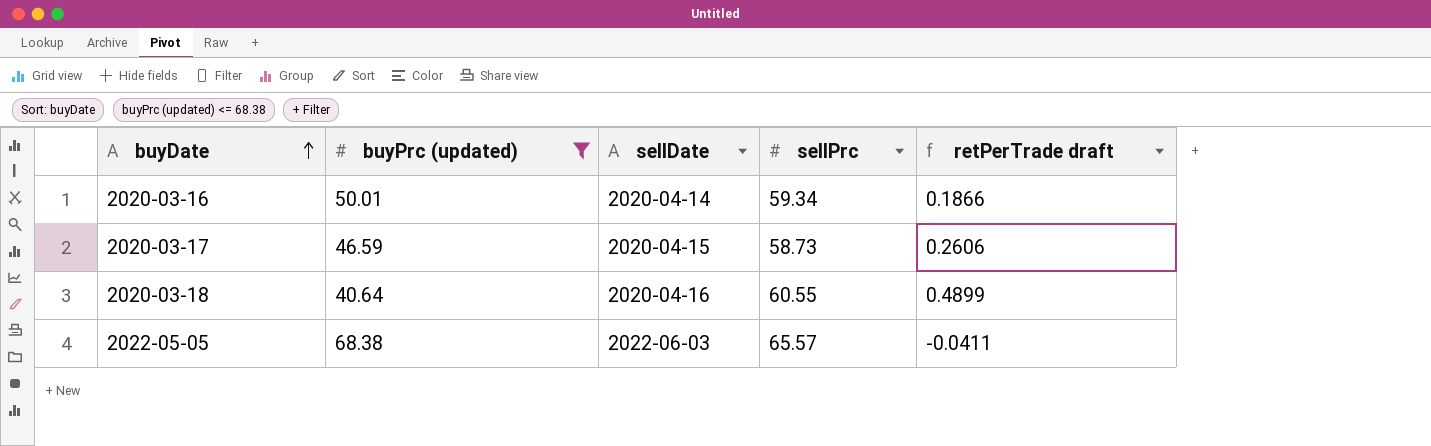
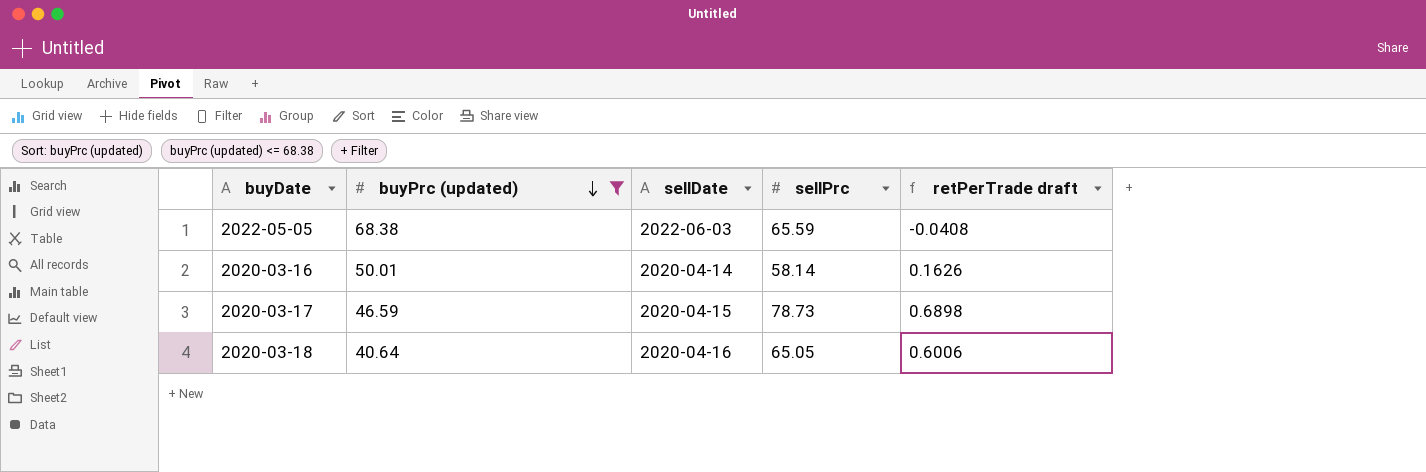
row order: buyDate ascending -> buyPrc (updated) descending
2022-05-05 | sellPrc: 65.57 -> 65.59
2022-05-05 | retPerTrade draft: -0.0411 -> -0.0408
2020-03-16 | sellPrc: 59.34 -> 58.14
2020-03-16 | retPerTrade draft: 0.1866 -> 0.1626
2020-03-17 | sellPrc: 58.73 -> 78.73
2020-03-17 | retPerTrade draft: 0.2606 -> 0.6898
2020-03-18 | sellPrc: 60.55 -> 65.05
2020-03-18 | retPerTrade draft: 0.4899 -> 0.6006

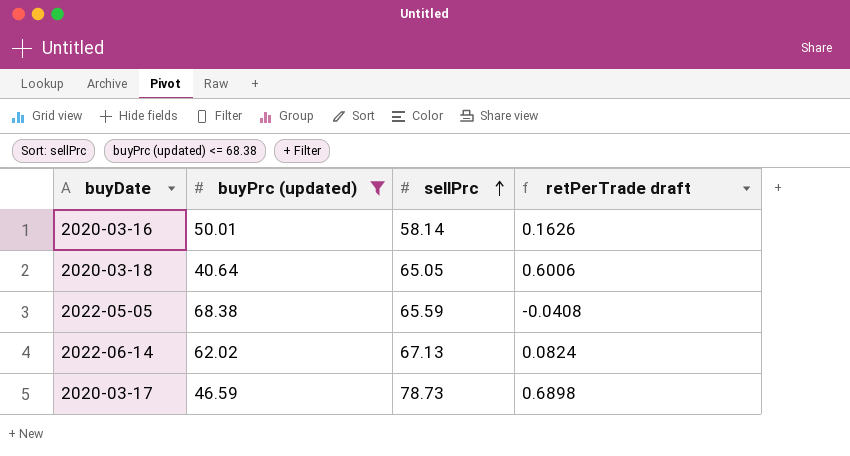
row order: buyPrc (updated) descending -> sellPrc ascending
column sellDate | position: 3 -> none
row 2022-06-14: none -> 62.02 | 67.13 | 0.0824

